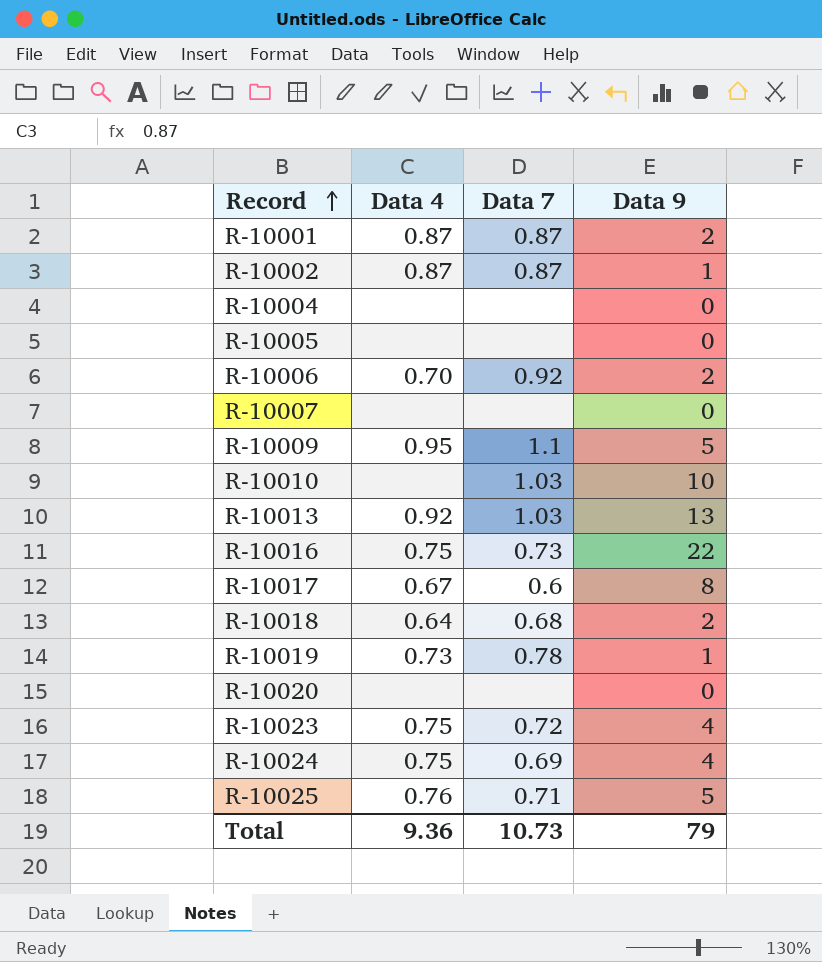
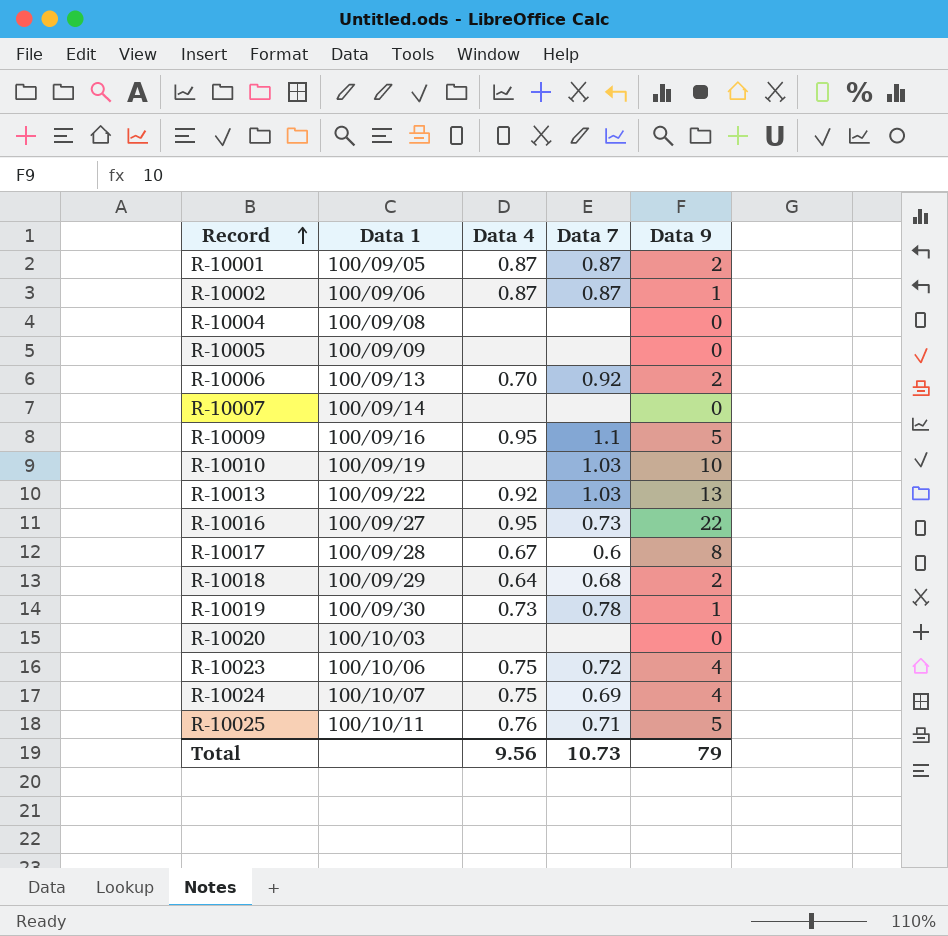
column Data 1 | position: none -> 2
R-10016 | Data 4: 0.75 -> 0.95
Total | Data 4: 9.36 -> 9.56

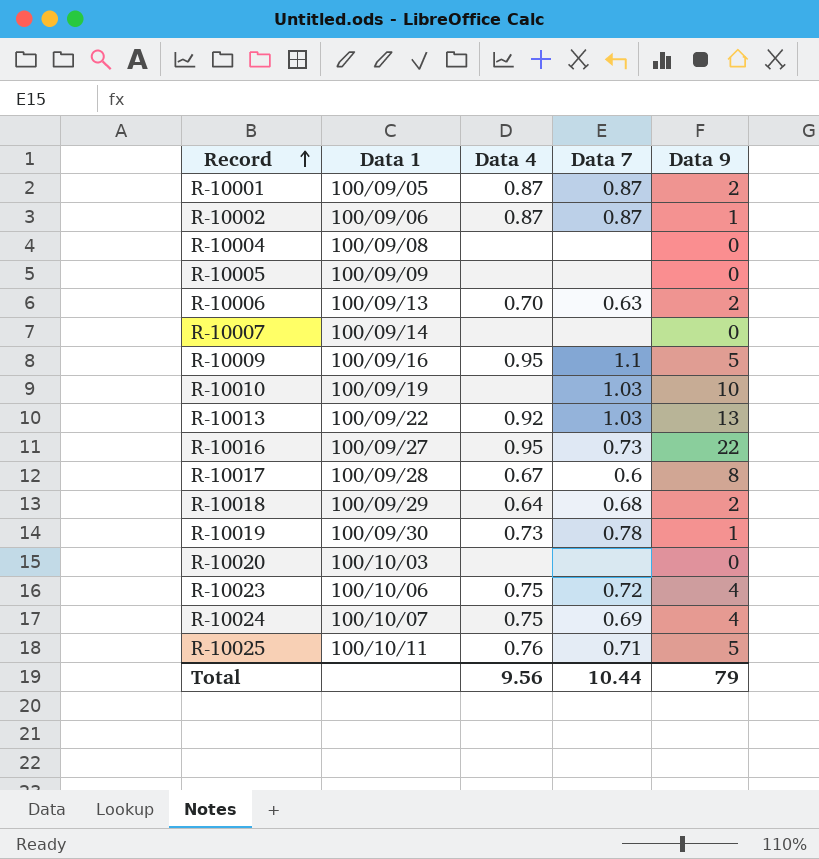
R-10006 | Data 7: 0.92 -> 0.63
Total | Data 7: 10.73 -> 10.44

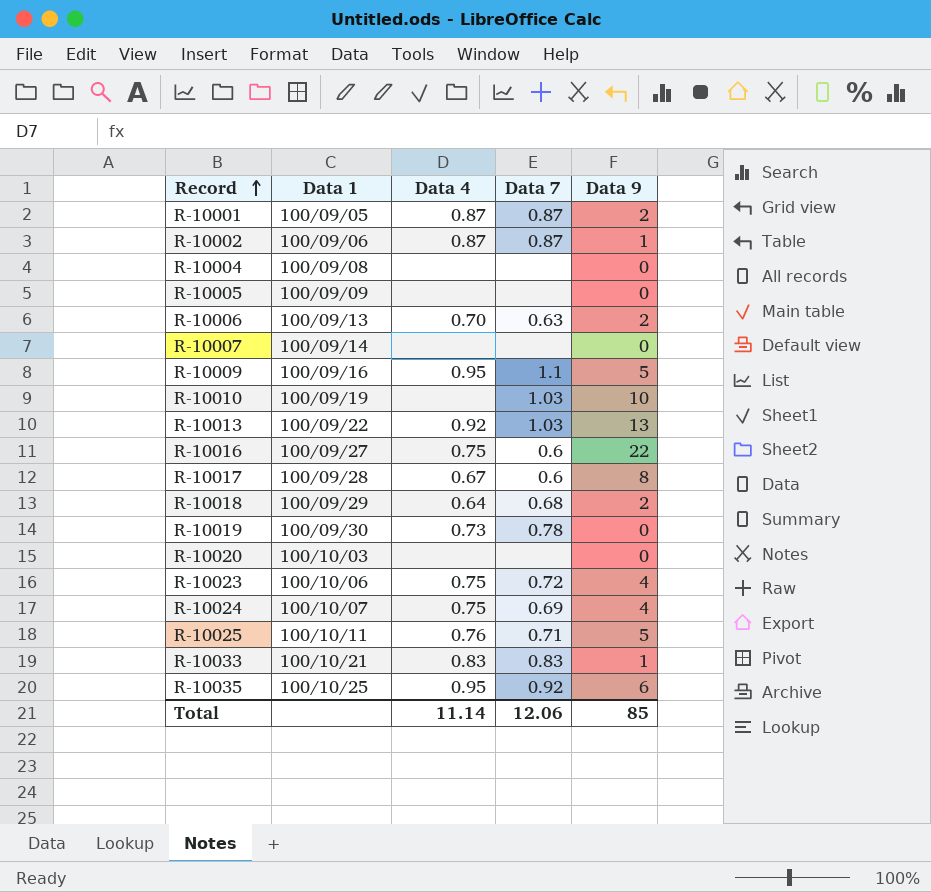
R-10016 | Data 4: 0.95 -> 0.75
R-10016 | Data 7: 0.73 -> 0.6
R-10019 | Data 9: 1 -> 0
row R-10033: none -> 100/10/21 | 0.83 | 0.83 | 1
row R-10035: none -> 100/10/25 | 0.95 | 0.92 | 6
Total | Data 4: 9.56 -> 11.14
Total | Data 7: 10.44 -> 12.06
Total | Data 9: 79 -> 85

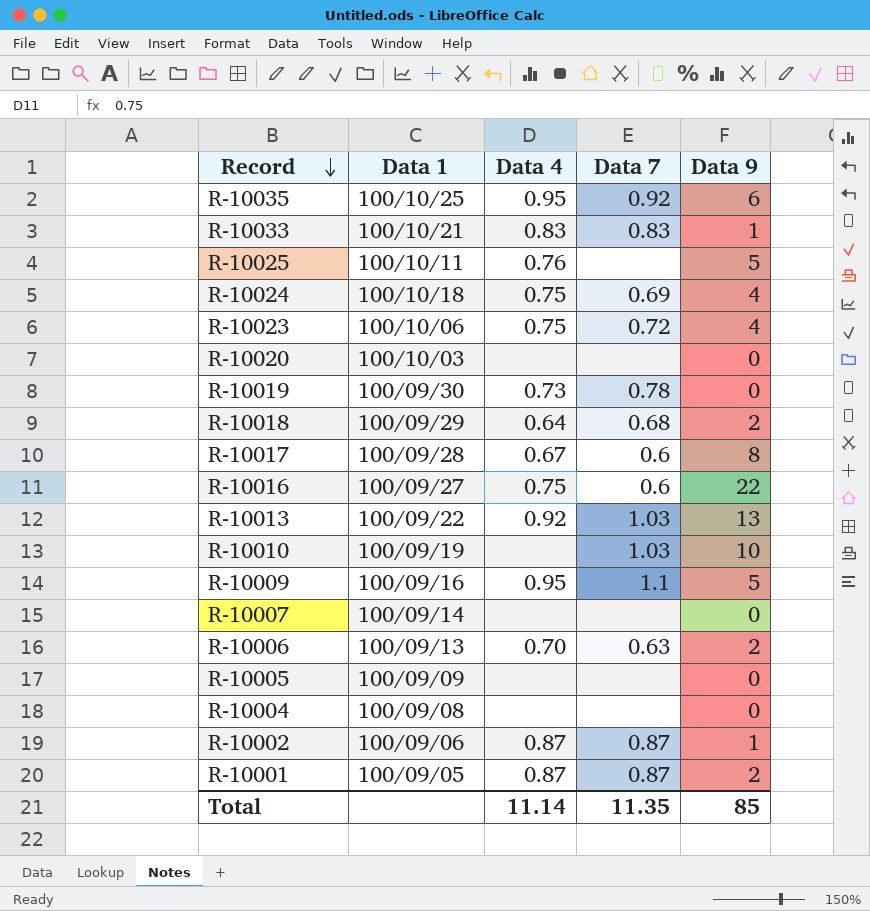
row order: Record ascending -> Record descending
R-10025 | Data 7: 0.71 -> none
R-10024 | Data 1: 100/10/07 -> 100/10/18
Total | Data 7: 12.06 -> 11.35

